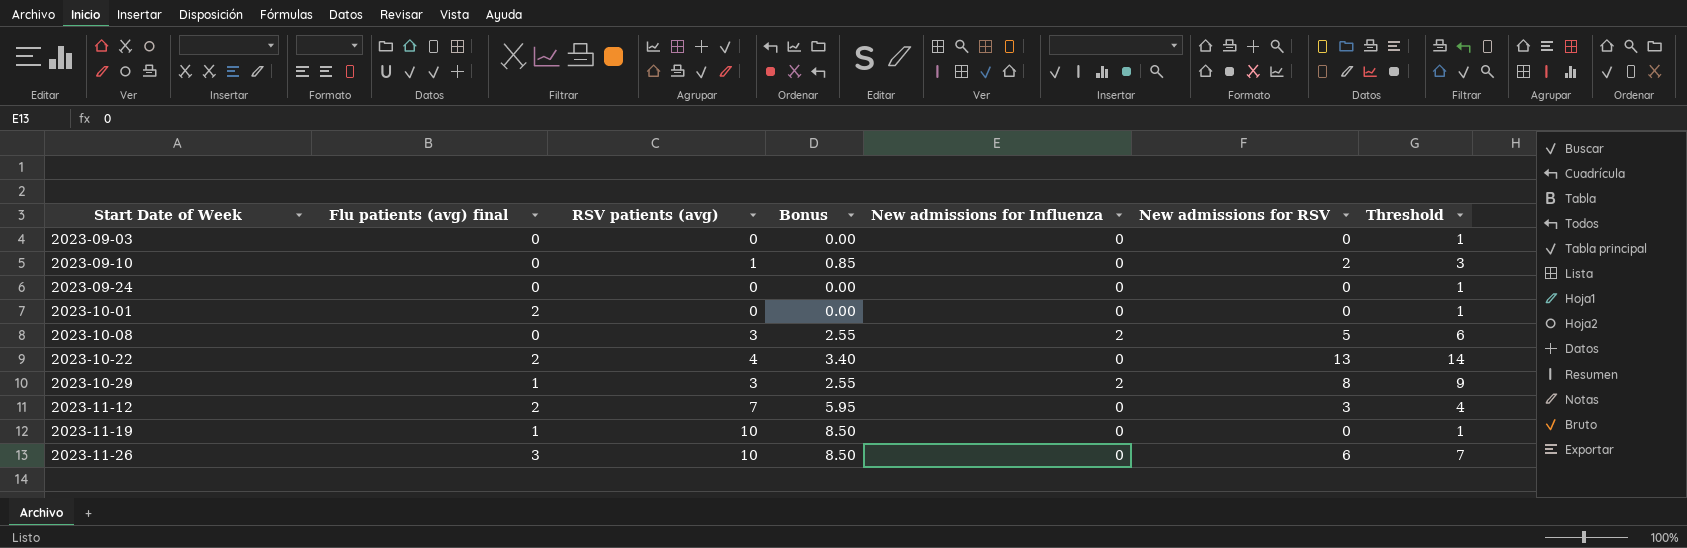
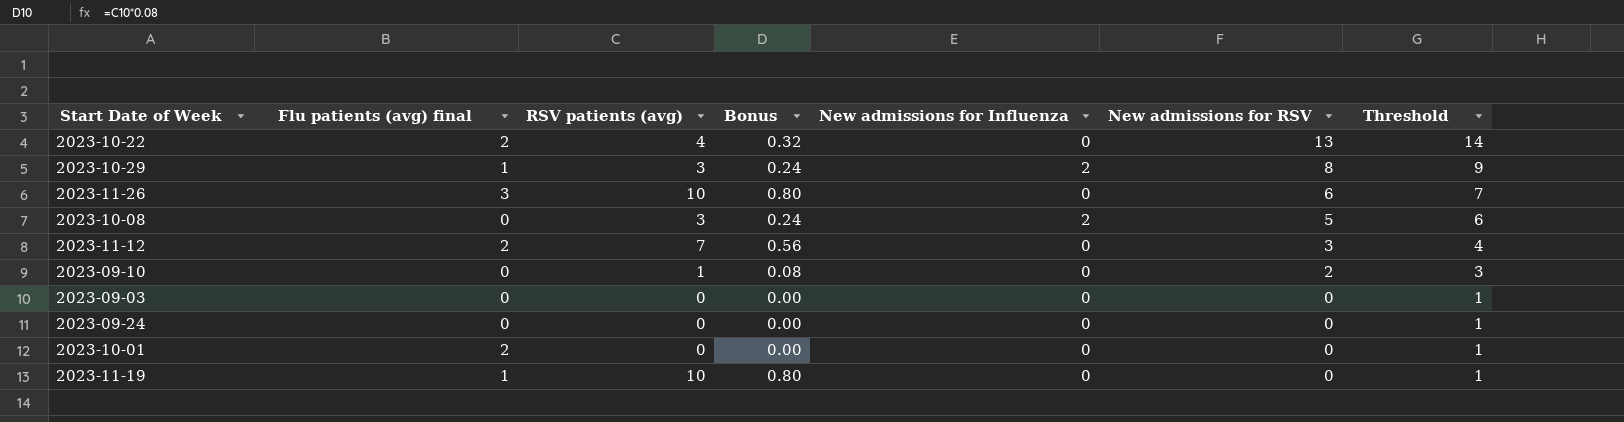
row order: Start Date of Week ascending -> New admissions for RSV descending
column Bonus | formula: [RSV patients (avg)] * 0.85 -> [RSV patients (avg)] * 0.08

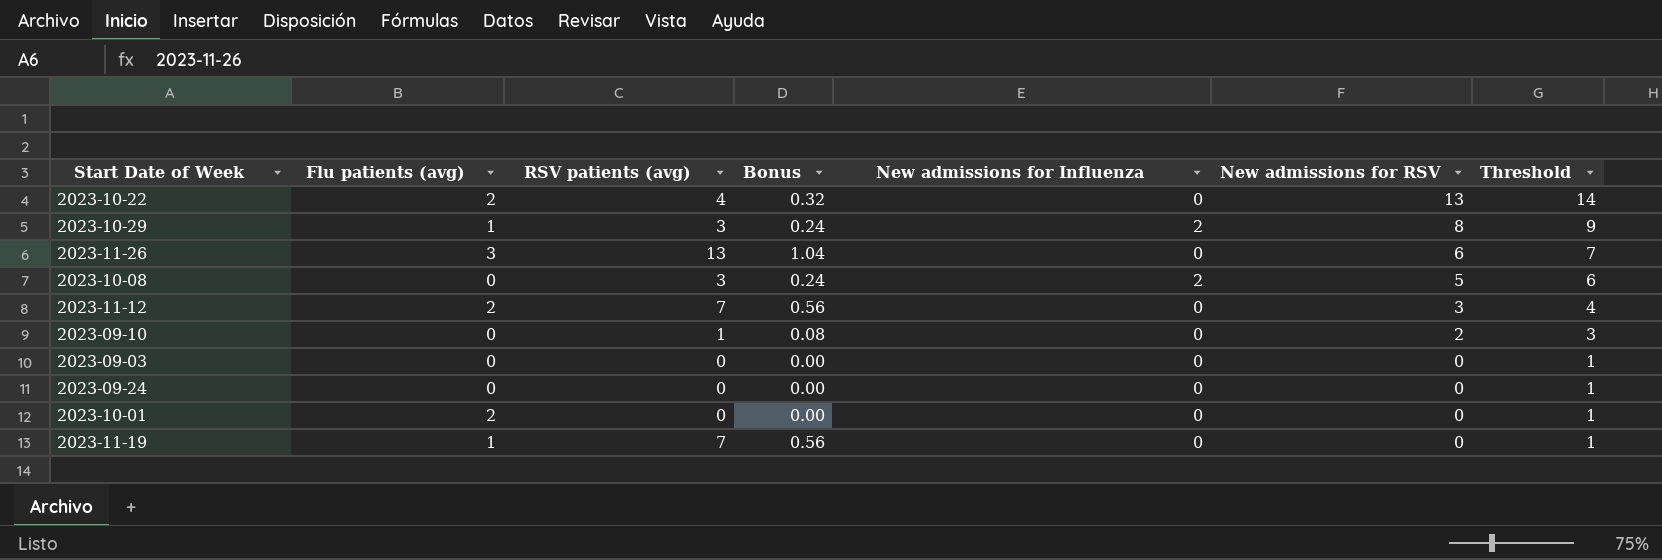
column name: Flu patients (avg) final -> Flu patients (avg)
2023-11-26 | RSV patients (avg): 10 -> 13
2023-11-26 | Bonus: 0.80 -> 1.04
2023-11-19 | RSV patients (avg): 10 -> 7
2023-11-19 | Bonus: 0.80 -> 0.56

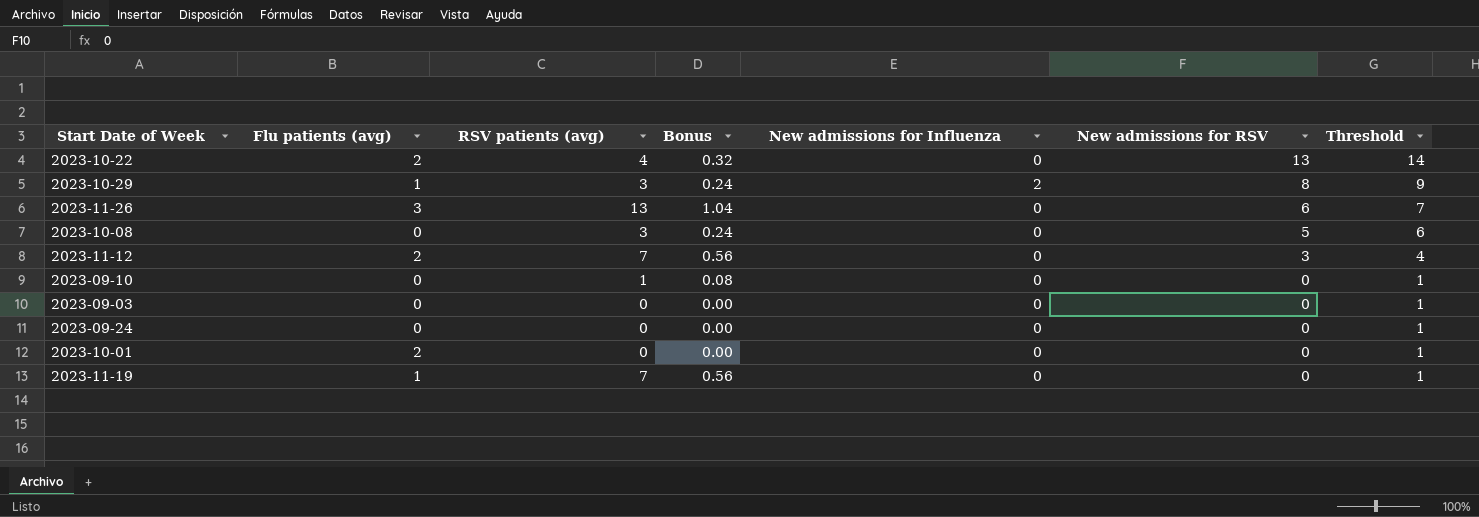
2023-10-08 | New admissions for Influenza: 2 -> 0
2023-09-10 | New admissions for RSV: 2 -> 0
2023-09-10 | Threshold: 3 -> 1

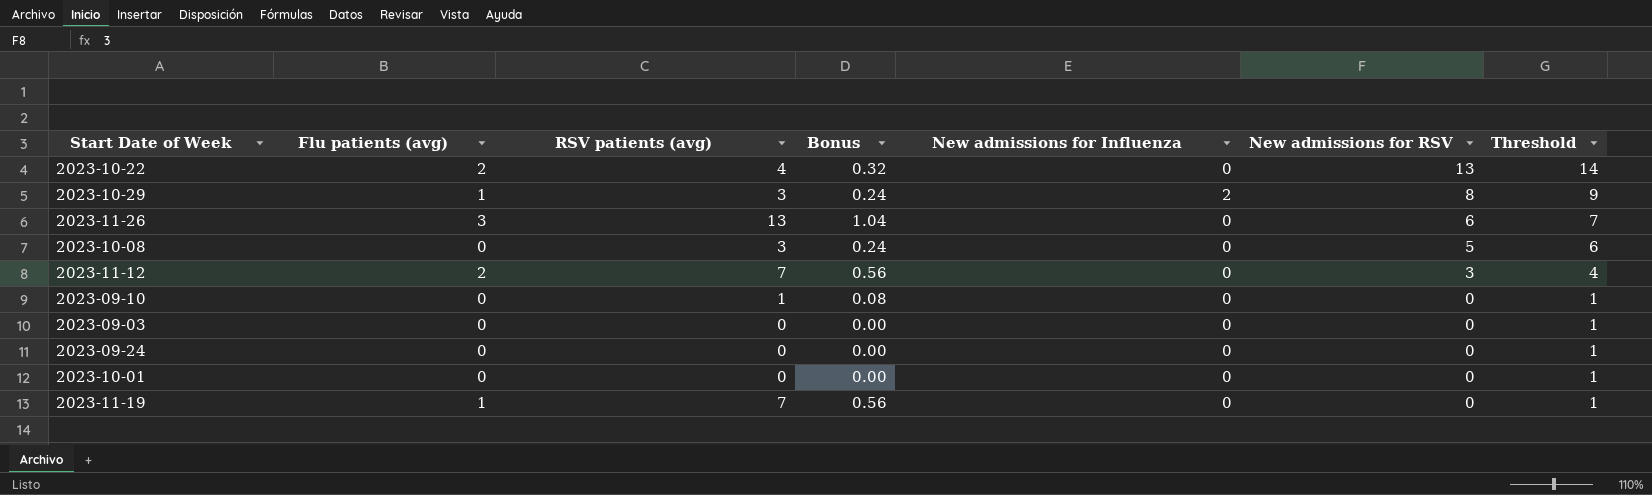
2023-10-01 | Flu patients (avg): 2 -> 0

